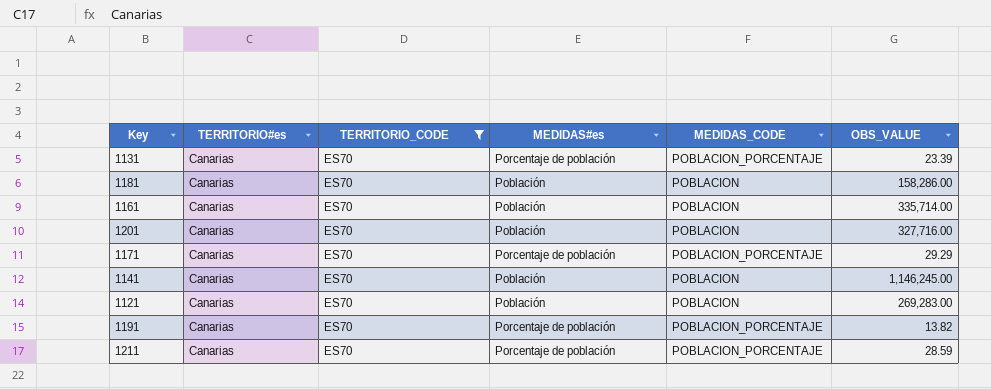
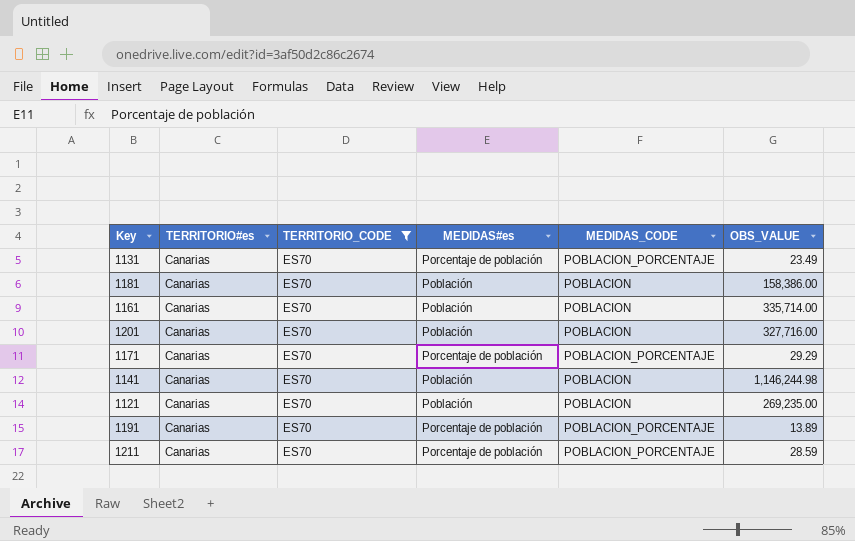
1131 | OBS_VALUE: 23.39 -> 23.49
1181 | OBS_VALUE: 158,286.00 -> 158,386.00
1141 | OBS_VALUE: 1,146,245.00 -> 1,146,244.98
1121 | OBS_VALUE: 269,283.00 -> 269,235.00
1191 | OBS_VALUE: 13.82 -> 13.89

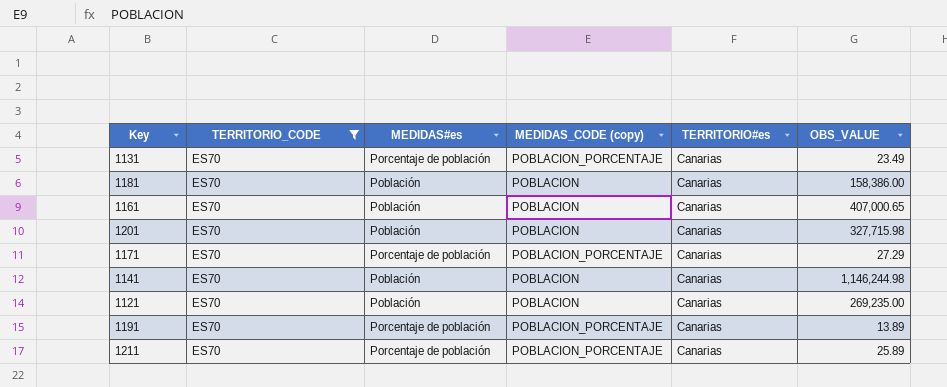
column name: MEDIDAS_CODE -> MEDIDAS_CODE (copy)
column TERRITORIO#es | position: 2 -> 5
1161 | OBS_VALUE: 335,714.00 -> 407,000.65
1201 | OBS_VALUE: 327,716.00 -> 327,715.98
1171 | OBS_VALUE: 29.29 -> 27.29
1211 | OBS_VALUE: 28.59 -> 25.89

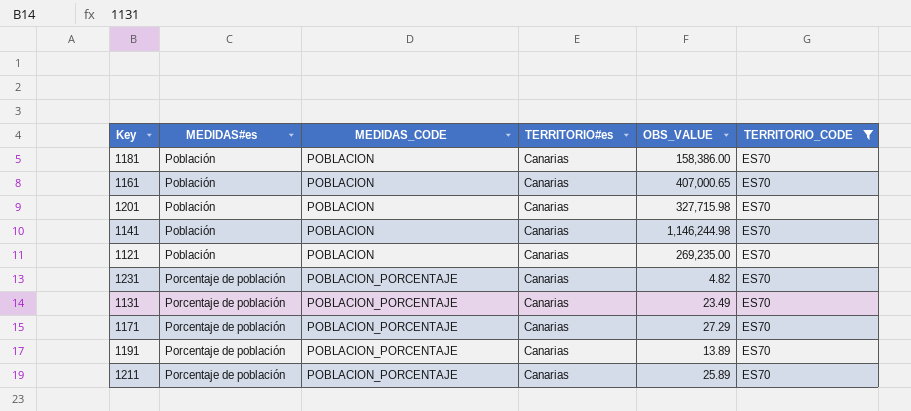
row order: none -> MEDIDAS#es ascending
column name: MEDIDAS_CODE (copy) -> MEDIDAS_CODE
column TERRITORIO_CODE | position: 2 -> 6
row 1231: none -> Porcentaje de población | POBLACION_PORCENTAJE | Canarias | 4.82 | ES70

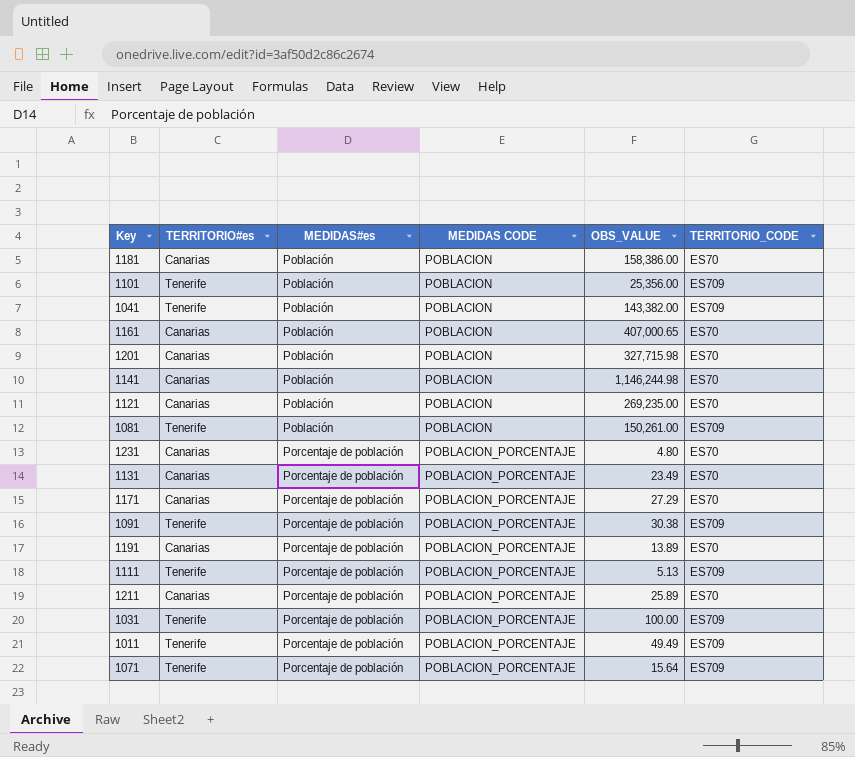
filter: TERRITORIO_CODE = ES70 -> none
column TERRITORIO#es | position: 4 -> 2
column name: MEDIDAS_CODE -> MEDIDAS CODE
1231 | OBS_VALUE: 4.82 -> 4.80

